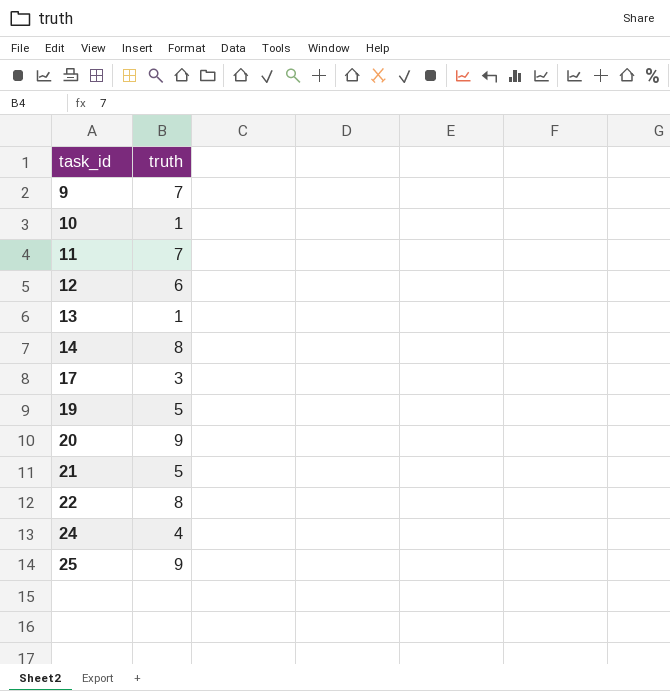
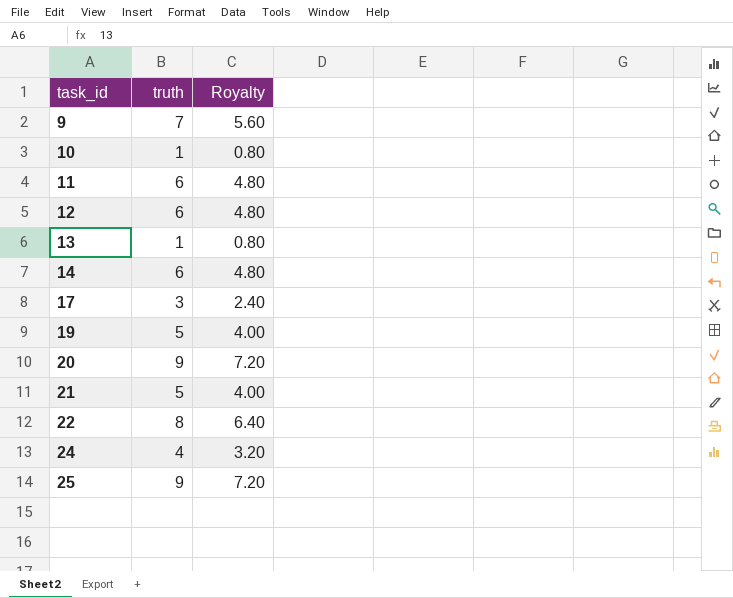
column Royalty | formula: none -> [truth] * 0.8
11 | truth: 7 -> 6
14 | truth: 8 -> 6

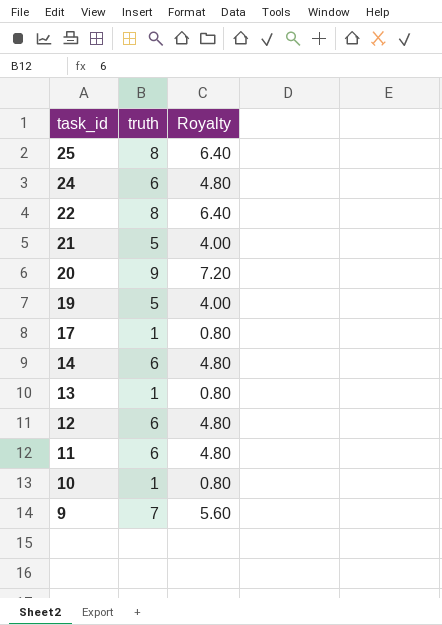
row order: task_id ascending -> task_id descending
25 | truth: 9 -> 8
25 | Royalty: 7.20 -> 6.40
24 | truth: 4 -> 6
24 | Royalty: 3.20 -> 4.80
17 | truth: 3 -> 1
17 | Royalty: 2.40 -> 0.80

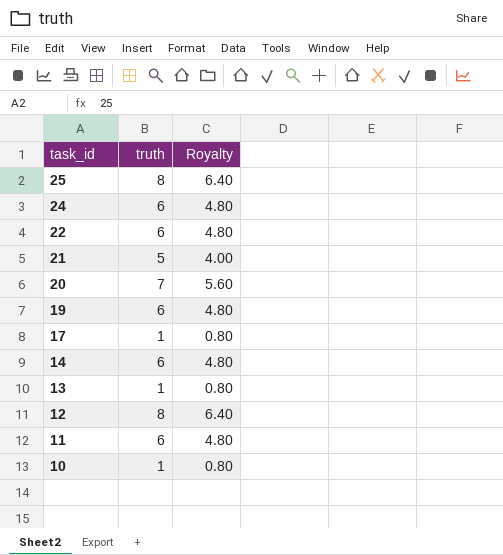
row 9: 7 | 5.60 -> none
22 | truth: 8 -> 6
22 | Royalty: 6.40 -> 4.80
20 | truth: 9 -> 7
20 | Royalty: 7.20 -> 5.60
19 | truth: 5 -> 6
19 | Royalty: 4.00 -> 4.80
12 | truth: 6 -> 8
12 | Royalty: 4.80 -> 6.40

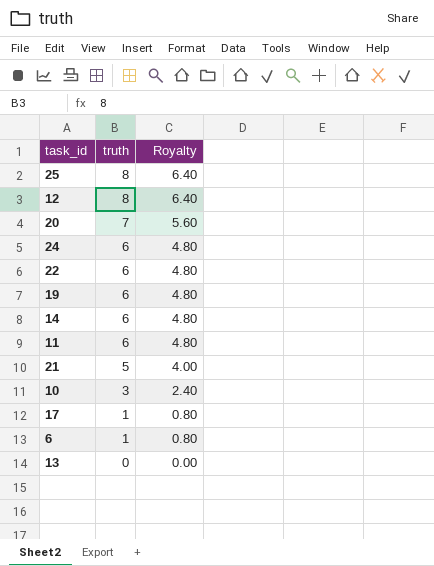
row order: task_id descending -> truth descending
10 | truth: 1 -> 3
10 | Royalty: 0.80 -> 2.40
row 6: none -> 1 | 0.80
13 | truth: 1 -> 0
13 | Royalty: 0.80 -> 0.00

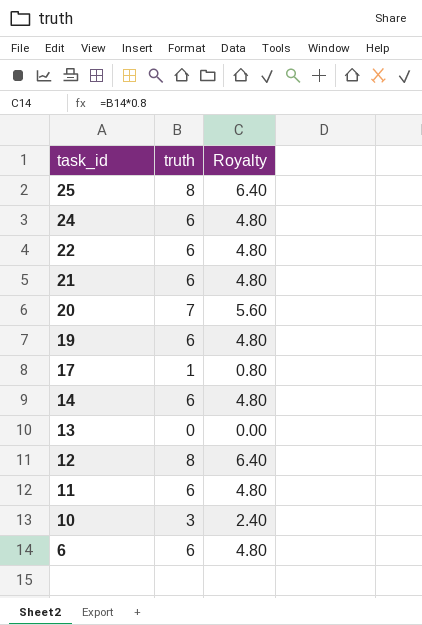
row order: truth descending -> task_id descending
21 | truth: 5 -> 6
21 | Royalty: 4.00 -> 4.80
6 | truth: 1 -> 6
6 | Royalty: 0.80 -> 4.80

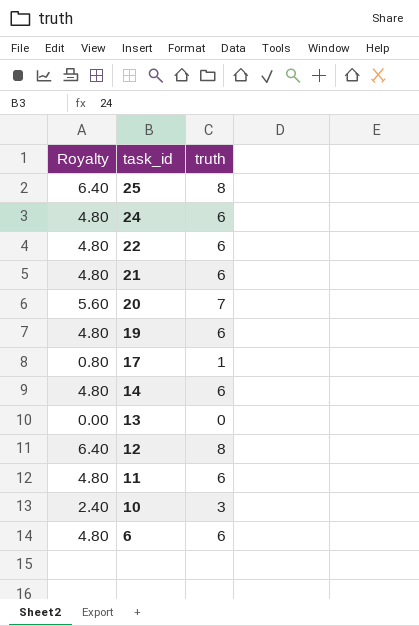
column Royalty | position: 3 -> 1

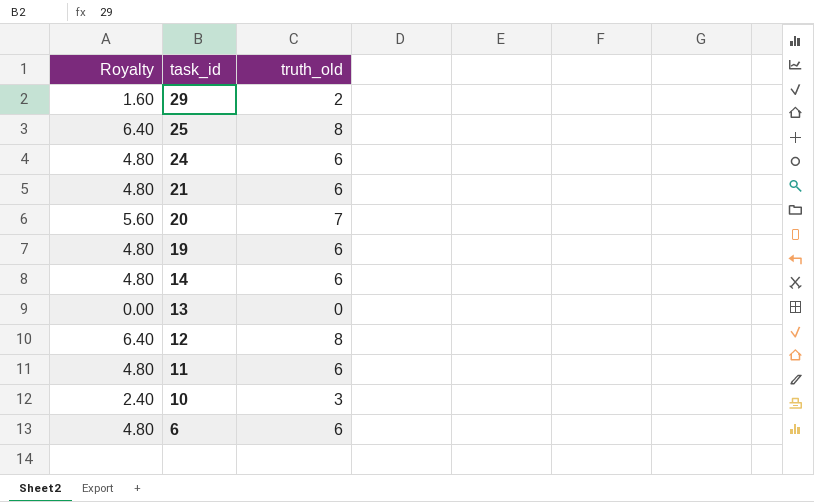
column name: truth -> truth_old
row 22: 4.80 | 6 -> none
row 17: 0.80 | 1 -> none
row 29: none -> 1.60 | 2

